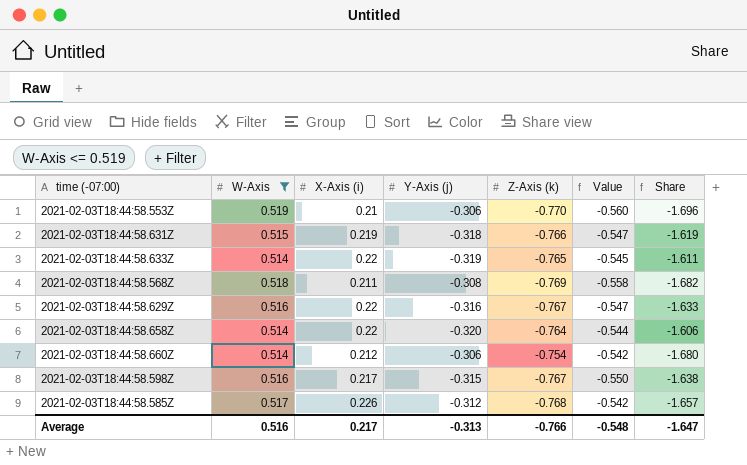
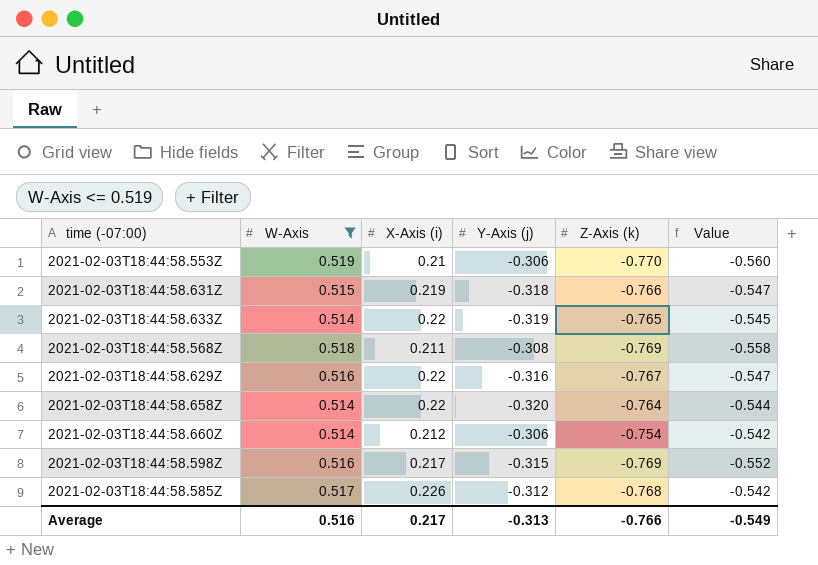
column Share | formula: [W-Axis] / [Y-Axis (j)] -> none
2021-02-03T18:44:58.598Z | Z-Axis (k): -0.767 -> -0.769
2021-02-03T18:44:58.598Z | Value: -0.550 -> -0.552
Average | Value: -0.548 -> -0.549

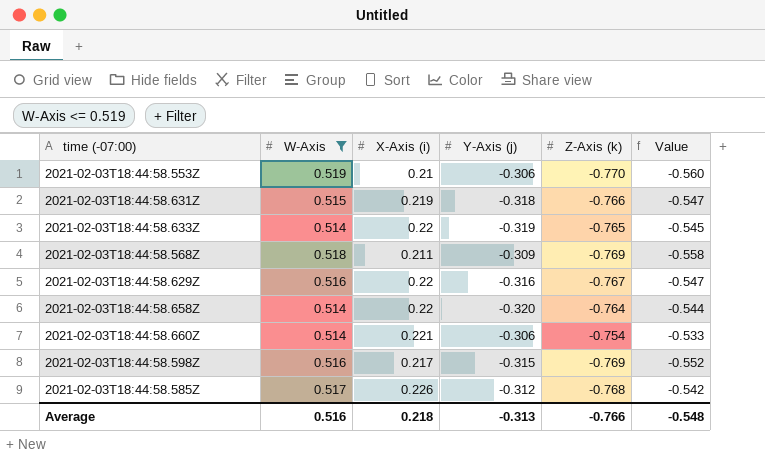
2021-02-03T18:44:58.568Z | Y-Axis (j): -0.308 -> -0.309
2021-02-03T18:44:58.660Z | X-Axis (i): 0.212 -> 0.221
2021-02-03T18:44:58.660Z | Value: -0.542 -> -0.533
Average | X-Axis (i): 0.217 -> 0.218
Average | Value: -0.549 -> -0.548

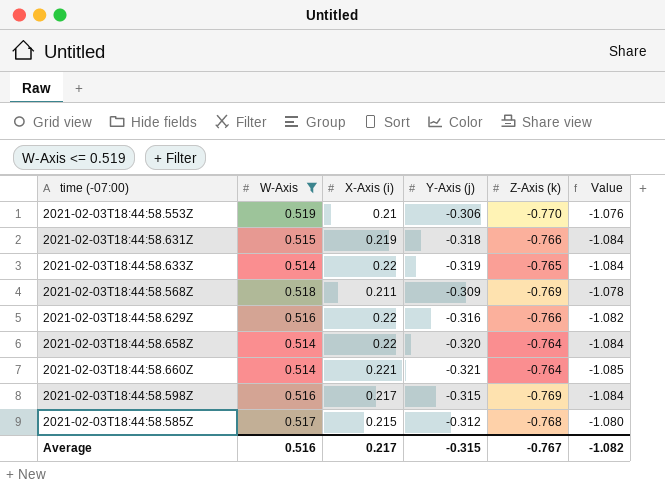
column Value | formula: [X-Axis (i)] + [Z-Axis (k)] -> [Y-Axis (j)] + [Z-Axis (k)]
2021-02-03T18:44:58.629Z | Z-Axis (k): -0.767 -> -0.766
2021-02-03T18:44:58.660Z | Y-Axis (j): -0.306 -> -0.321
2021-02-03T18:44:58.660Z | Z-Axis (k): -0.754 -> -0.764
2021-02-03T18:44:58.585Z | X-Axis (i): 0.226 -> 0.215
Average | X-Axis (i): 0.218 -> 0.217
Average | Y-Axis (j): -0.313 -> -0.315
Average | Z-Axis (k): -0.766 -> -0.767
Average | Value: -0.548 -> -1.082

